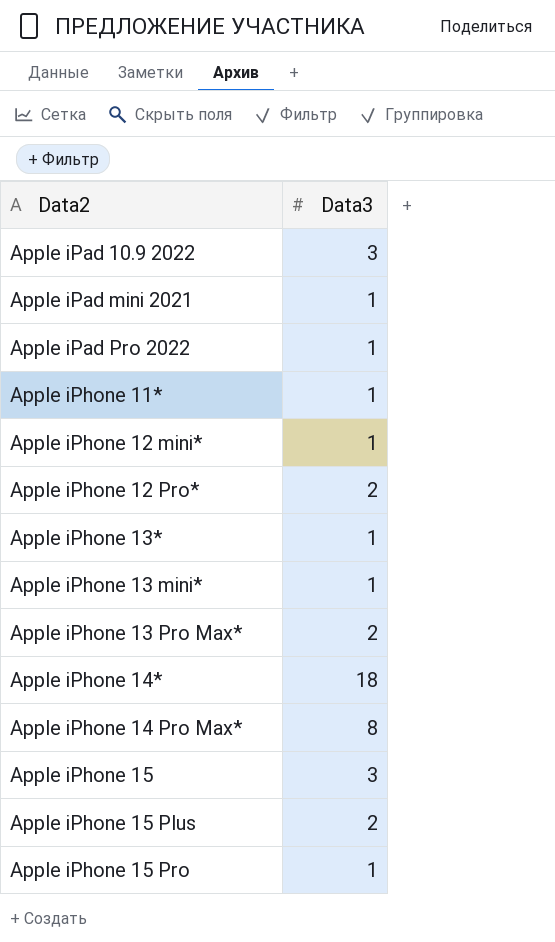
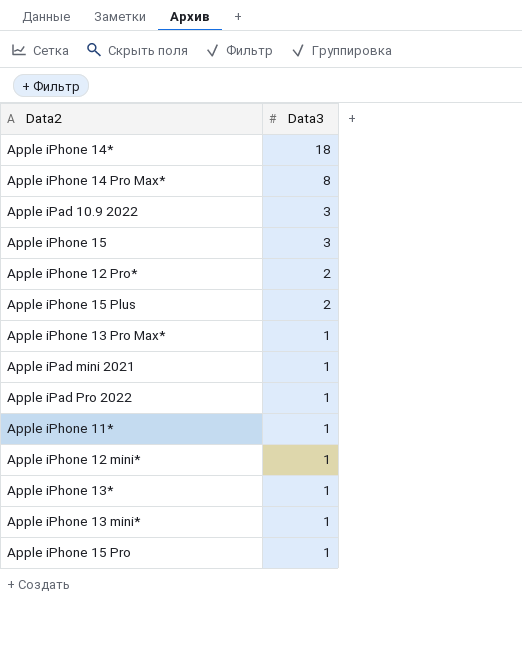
row order: none -> Data3 descending
Apple iPhone 13 Pro Max* | Data3: 2 -> 1

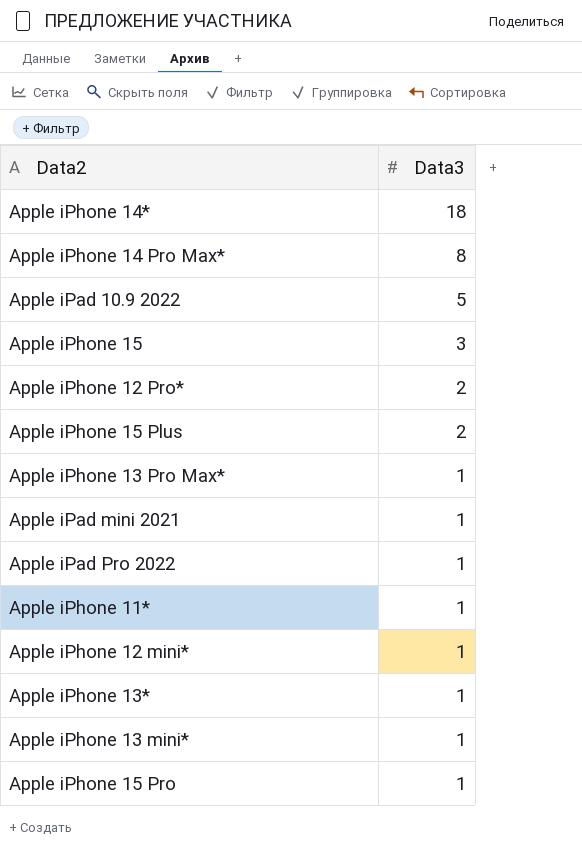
Apple iPad 10.9 2022 | Data3: 3 -> 5

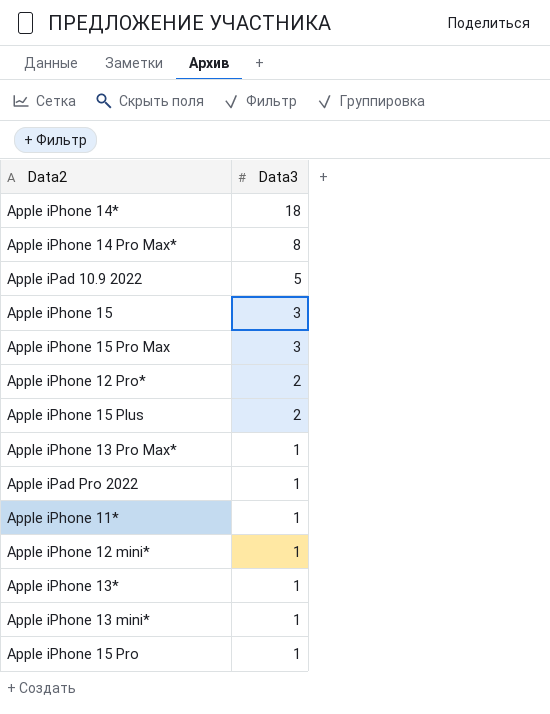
row Apple iPad mini 2021: 1 -> none
row Apple iPhone 15 Pro Max: none -> 3

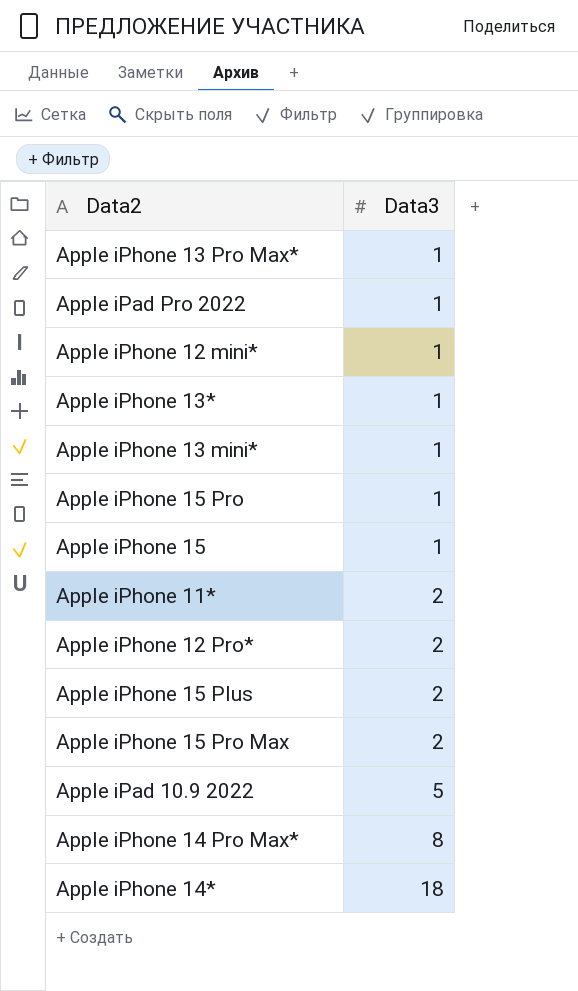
row order: Data3 descending -> Data3 ascending
Apple iPhone 15 | Data3: 3 -> 1
Apple iPhone 11* | Data3: 1 -> 2
Apple iPhone 15 Pro Max | Data3: 3 -> 2

